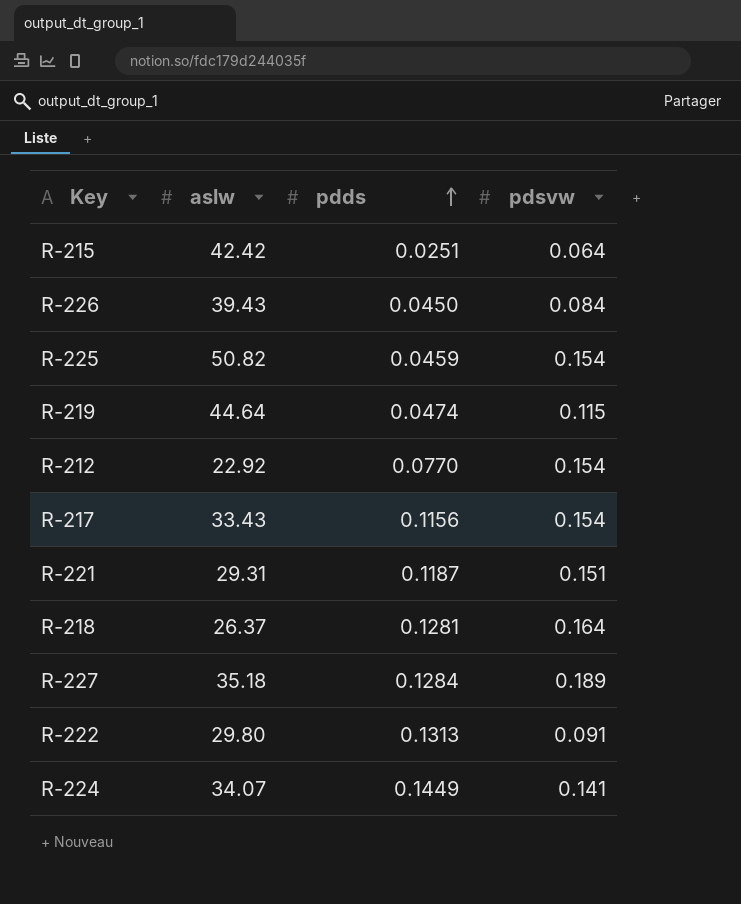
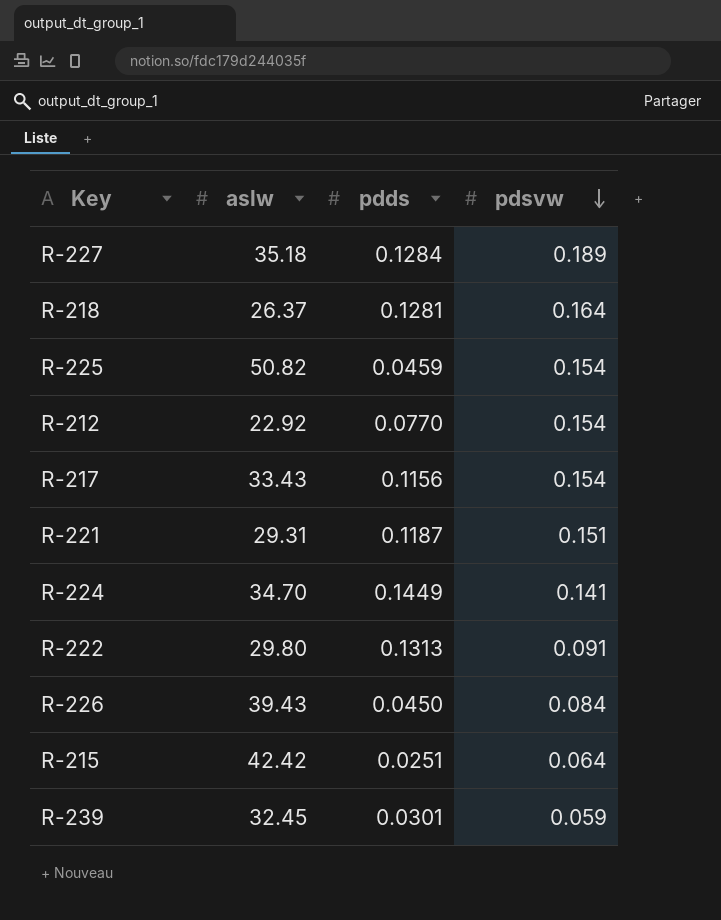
row order: pdds ascending -> pdsvw descending
row R-219: 44.64 | 0.0474 | 0.115 -> none
R-224 | aslw: 34.07 -> 34.70
row R-239: none -> 32.45 | 0.0301 | 0.059

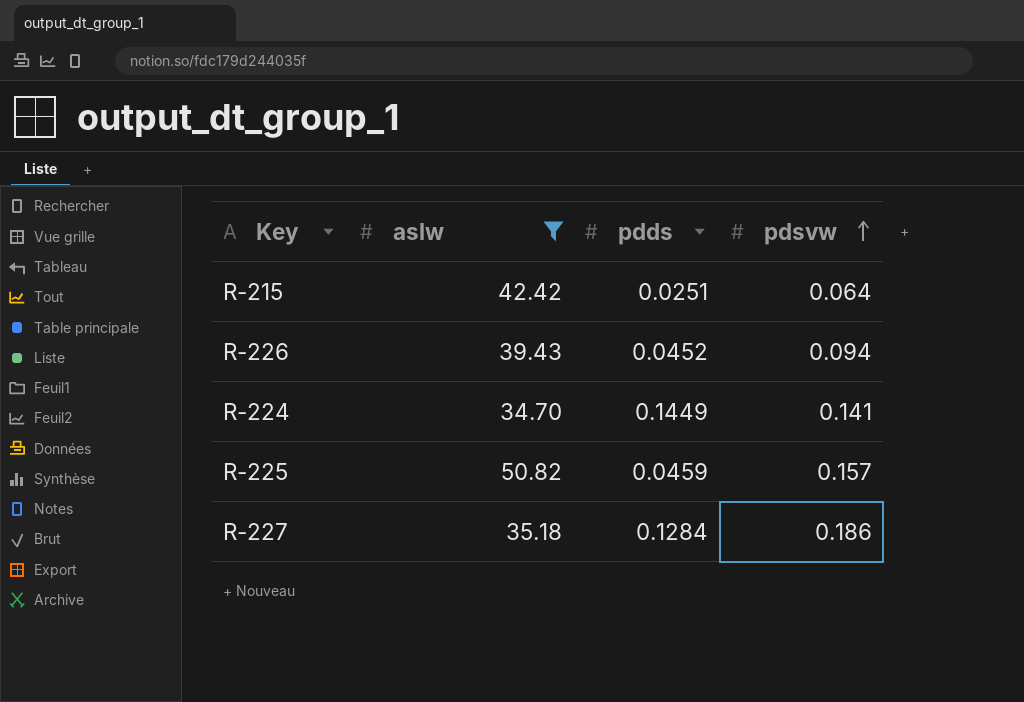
filter: none -> aslw >= 34.70
row order: pdsvw descending -> pdsvw ascending
R-226 | pdds: 0.0450 -> 0.0452
R-226 | pdsvw: 0.084 -> 0.094
R-225 | pdsvw: 0.154 -> 0.157
R-227 | pdsvw: 0.189 -> 0.186

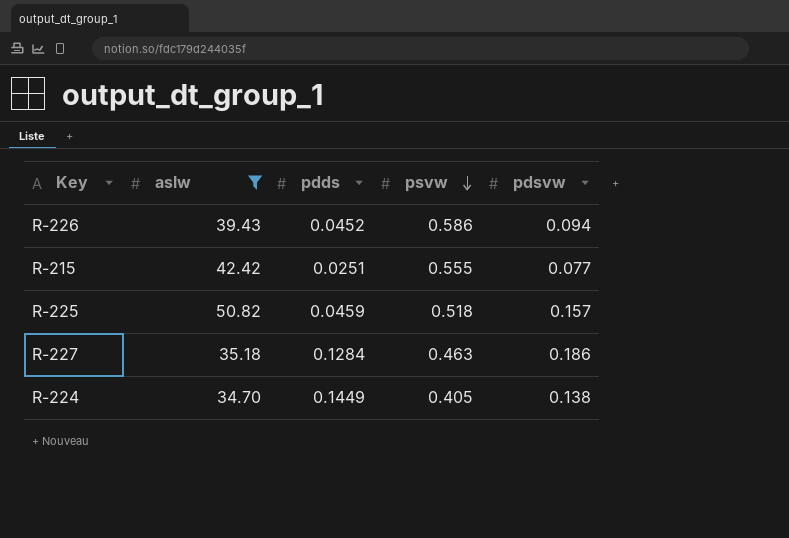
row order: pdsvw ascending -> psvw descending
column psvw | position: none -> 4
R-215 | pdsvw: 0.064 -> 0.077
R-224 | pdsvw: 0.141 -> 0.138

